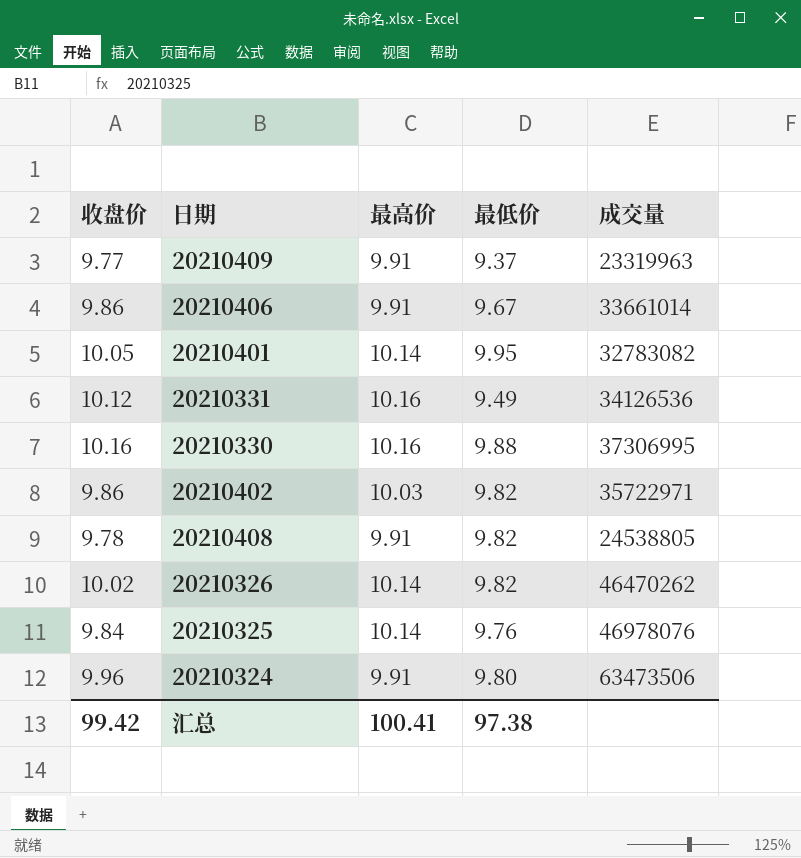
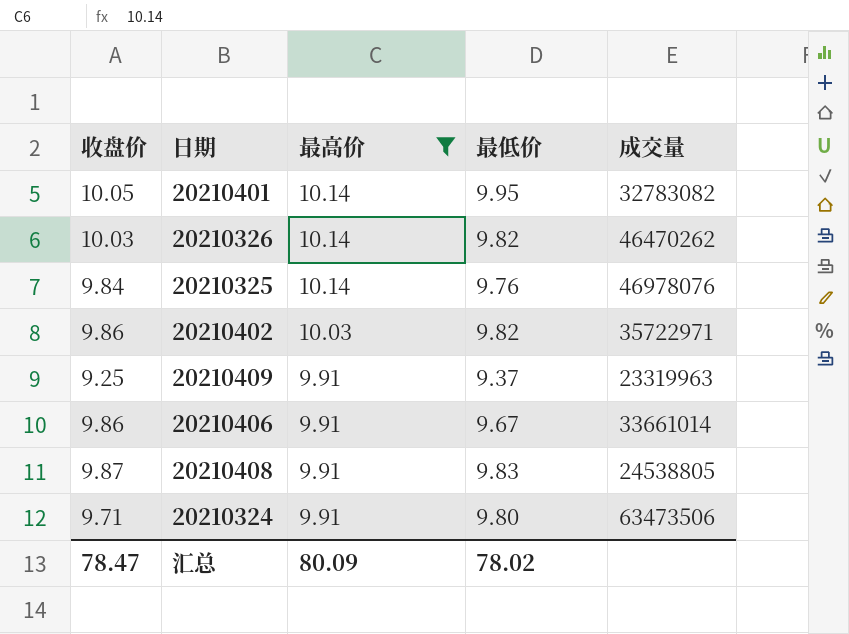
filter: none -> 最高价 != 10.16
row order: none -> 最高价 descending
20210326 | 收盘价: 10.02 -> 10.03
20210409 | 收盘价: 9.77 -> 9.25
20210408 | 收盘价: 9.78 -> 9.87
20210408 | 最低价: 9.82 -> 9.83
20210324 | 收盘价: 9.96 -> 9.71
汇总 | 收盘价: 99.42 -> 78.47
汇总 | 最高价: 100.41 -> 80.09
汇总 | 最低价: 97.38 -> 78.02

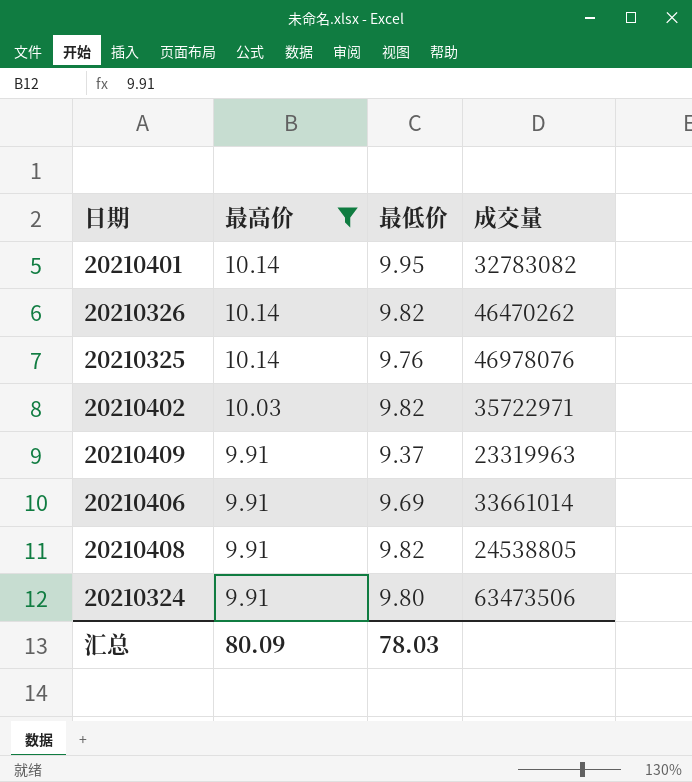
column 收盘价 | position: 1 -> none
20210406 | 最低价: 9.67 -> 9.69
20210408 | 最低价: 9.83 -> 9.82
汇总 | 最低价: 78.02 -> 78.03

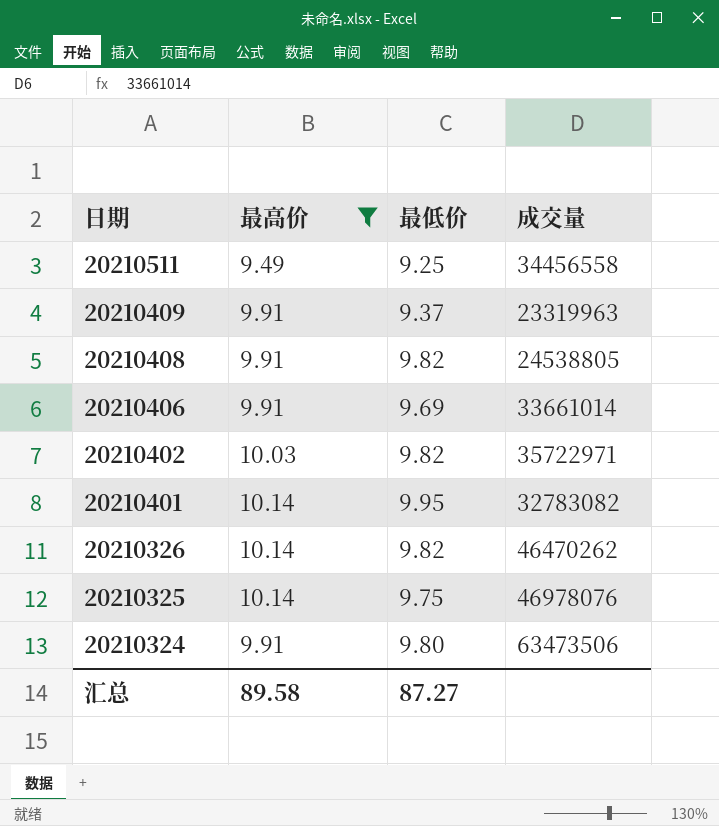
row order: 最高价 descending -> 日期 descending
row 20210511: none -> 9.49 | 9.25 | 34456558
20210325 | 最低价: 9.76 -> 9.75
汇总 | 最高价: 80.09 -> 89.58
汇总 | 最低价: 78.03 -> 87.27

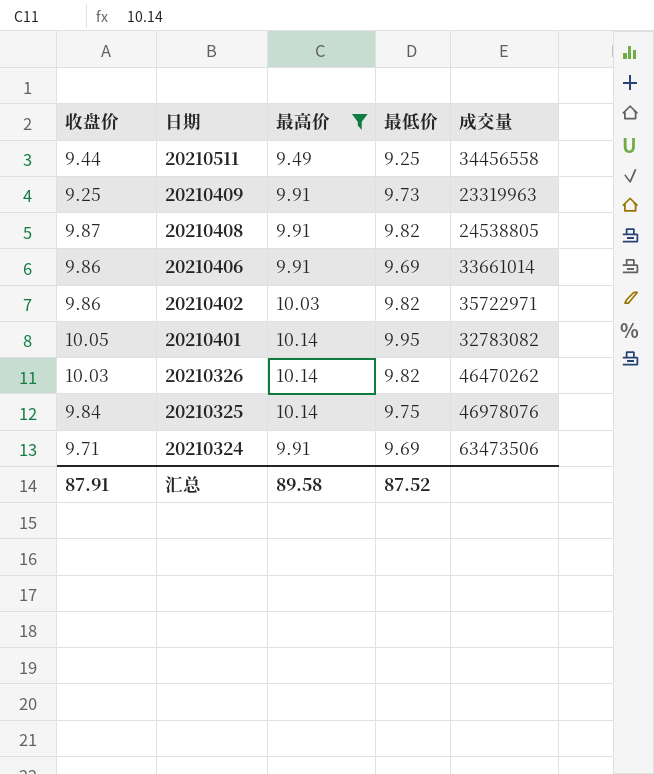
column 收盘价 | position: none -> 1
20210409 | 最低价: 9.37 -> 9.73
20210324 | 最低价: 9.80 -> 9.69
汇总 | 最低价: 87.27 -> 87.52

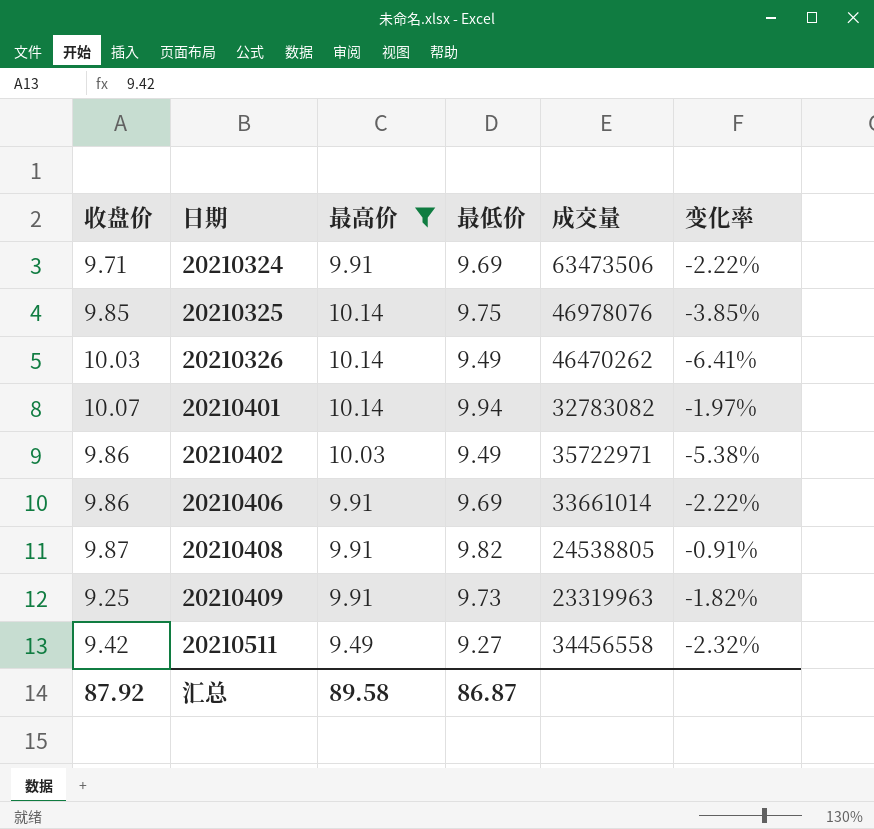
row order: 日期 descending -> 日期 ascending
column 变化率 | formula: none -> ([最低价] - [最高价]) / [最高价]
20210325 | 收盘价: 9.84 -> 9.85
20210326 | 最低价: 9.82 -> 9.49
20210401 | 收盘价: 10.05 -> 10.07
20210401 | 最低价: 9.95 -> 9.94
20210402 | 最低价: 9.82 -> 9.49
20210511 | 收盘价: 9.44 -> 9.42
20210511 | 最低价: 9.25 -> 9.27
汇总 | 收盘价: 87.91 -> 87.92
汇总 | 最低价: 87.52 -> 86.87

